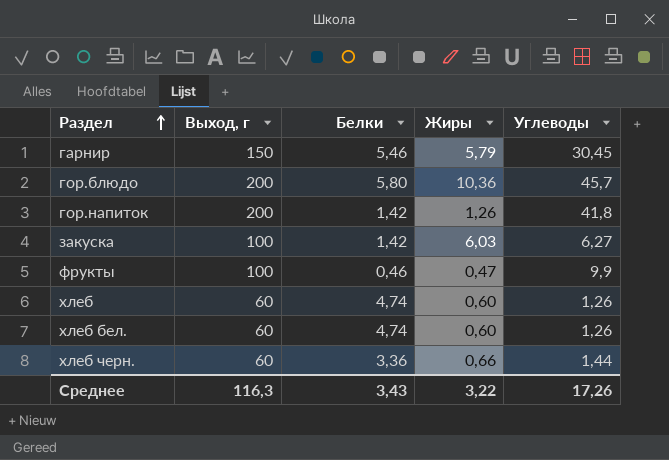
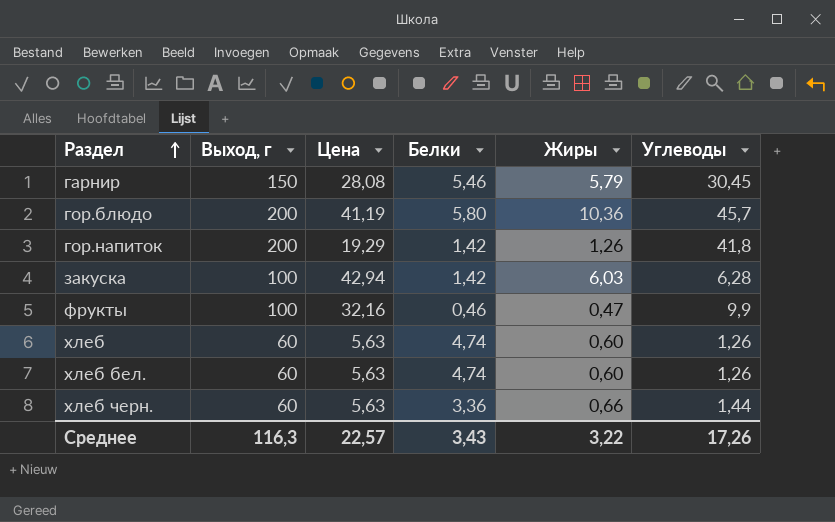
column Цена | position: none -> 3
закуска | Углеводы: 6,27 -> 6,28

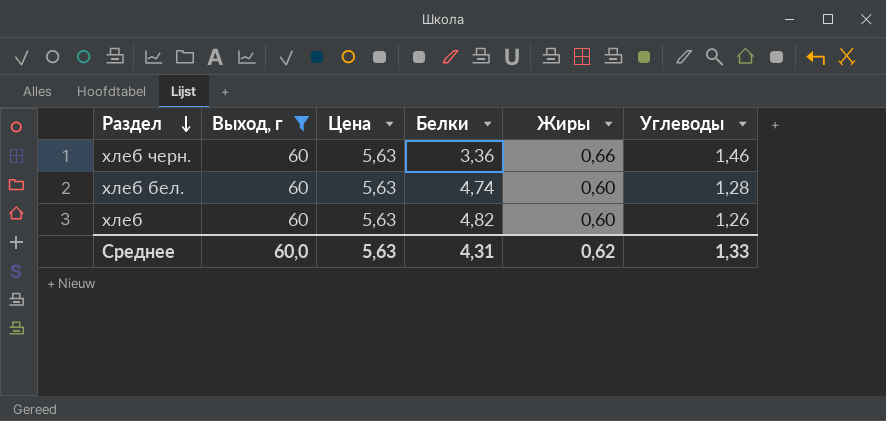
filter: none -> Выход, г = 60
row order: Раздел ascending -> Раздел descending
хлеб черн. | Углеводы: 1,44 -> 1,46
хлеб бел. | Углеводы: 1,26 -> 1,28
хлеб | Белки: 4,74 -> 4,82
Среднее | Выход, г: 116,3 -> 60,0
Среднее | Цена: 22,57 -> 5,63
Среднее | Белки: 3,43 -> 4,31
Среднее | Жиры: 3,22 -> 0,62
Среднее | Углеводы: 17,26 -> 1,33

